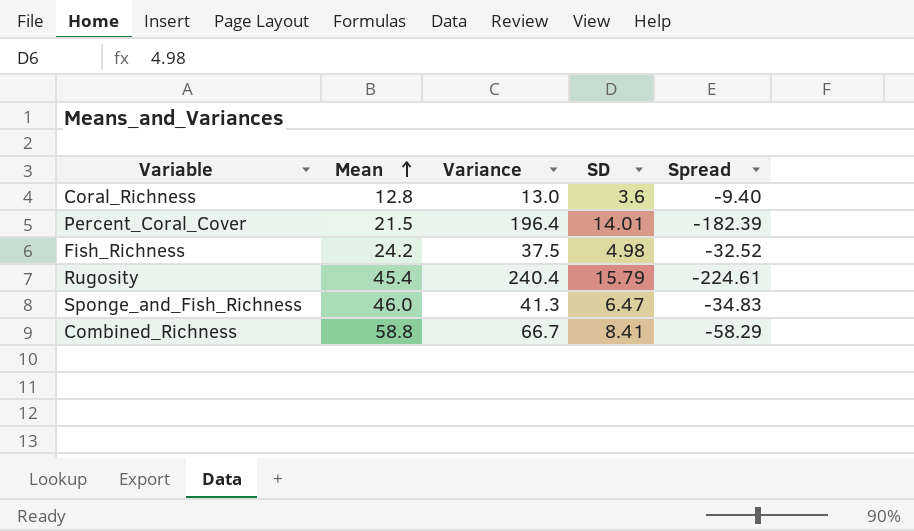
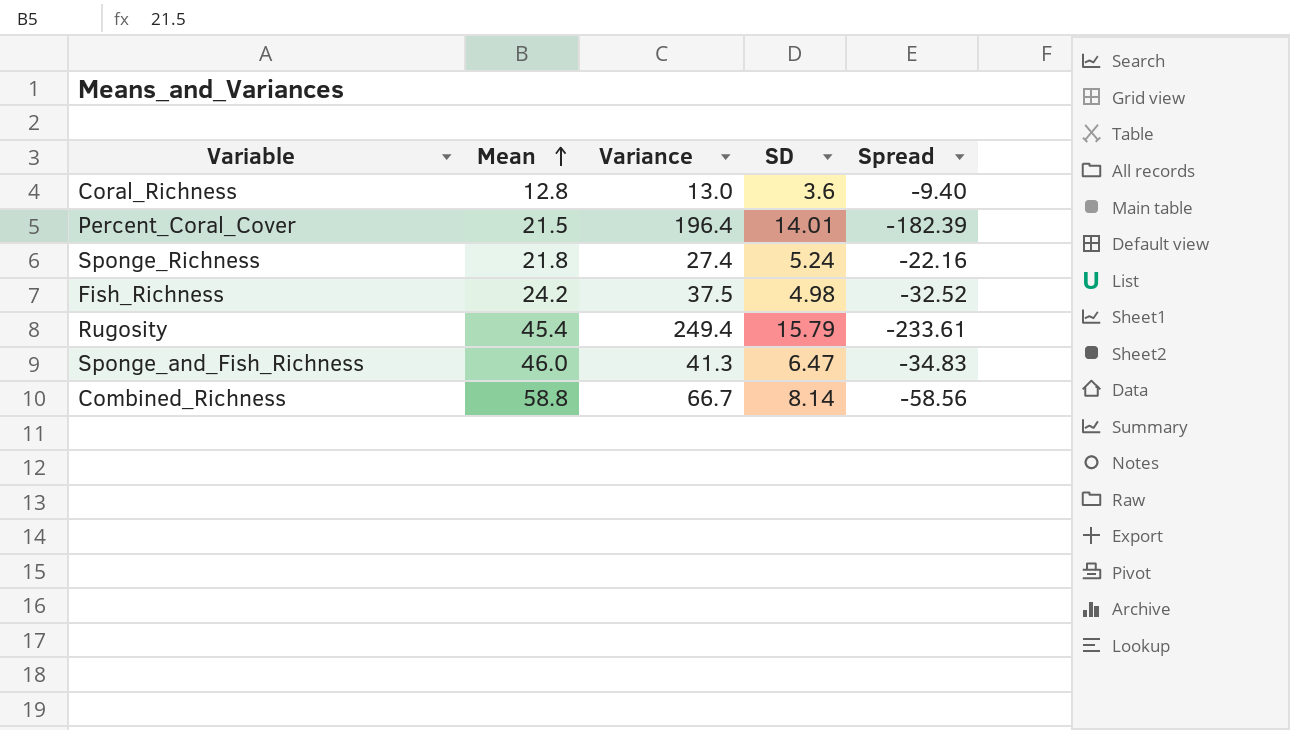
row Sponge_Richness: none -> 21.8 | 27.4 | 5.24 | -22.16
Rugosity | Variance: 240.4 -> 249.4
Rugosity | Spread: -224.61 -> -233.61
Combined_Richness | SD: 8.41 -> 8.14
Combined_Richness | Spread: -58.29 -> -58.56

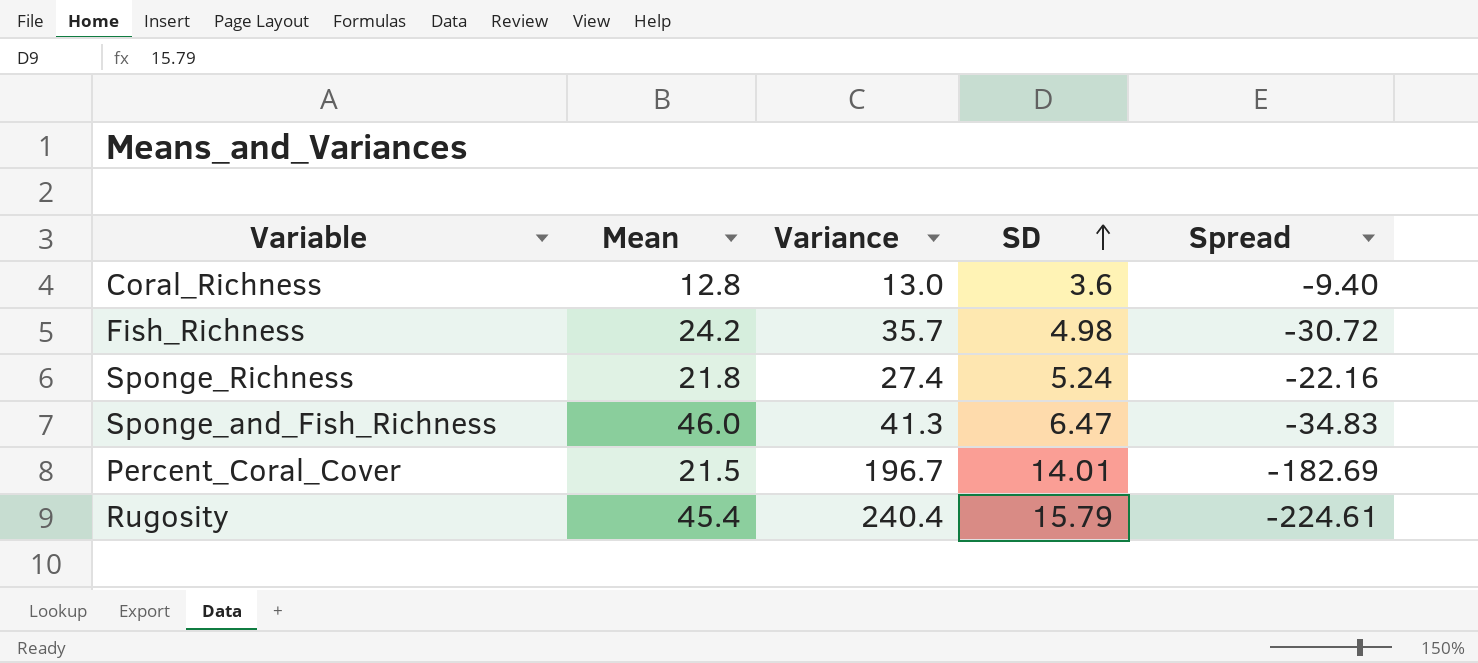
row order: Mean ascending -> SD ascending
row Combined_Richness: 58.8 | 66.7 | 8.14 | -58.56 -> none
Fish_Richness | Variance: 37.5 -> 35.7
Fish_Richness | Spread: -32.52 -> -30.72
Percent_Coral_Cover | Variance: 196.4 -> 196.7
Percent_Coral_Cover | Spread: -182.39 -> -182.69
Rugosity | Variance: 249.4 -> 240.4
Rugosity | Spread: -233.61 -> -224.61

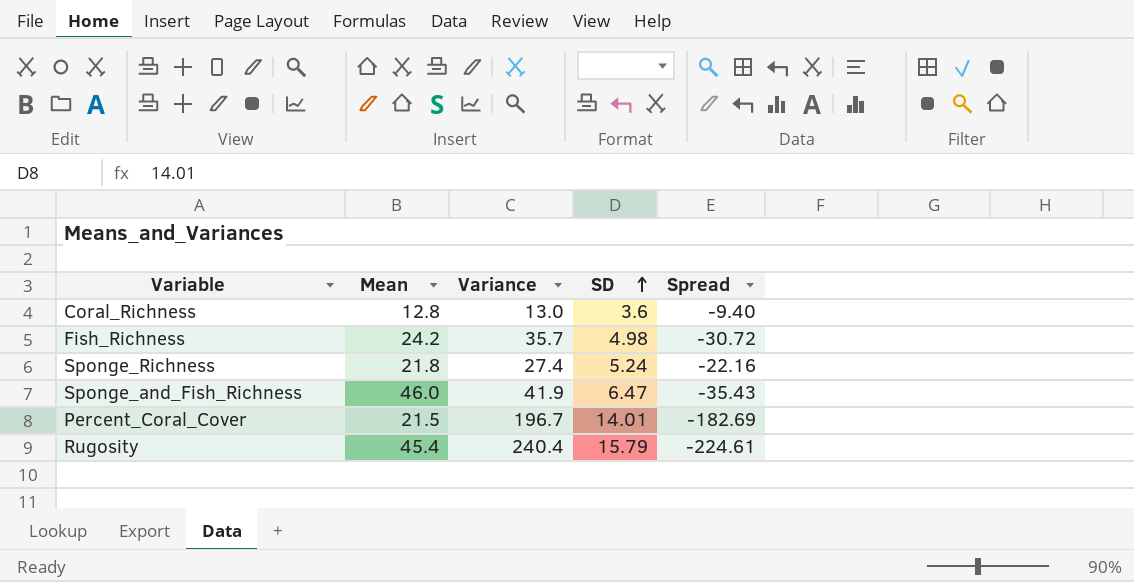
Sponge_and_Fish_Richness | Variance: 41.3 -> 41.9
Sponge_and_Fish_Richness | Spread: -34.83 -> -35.43

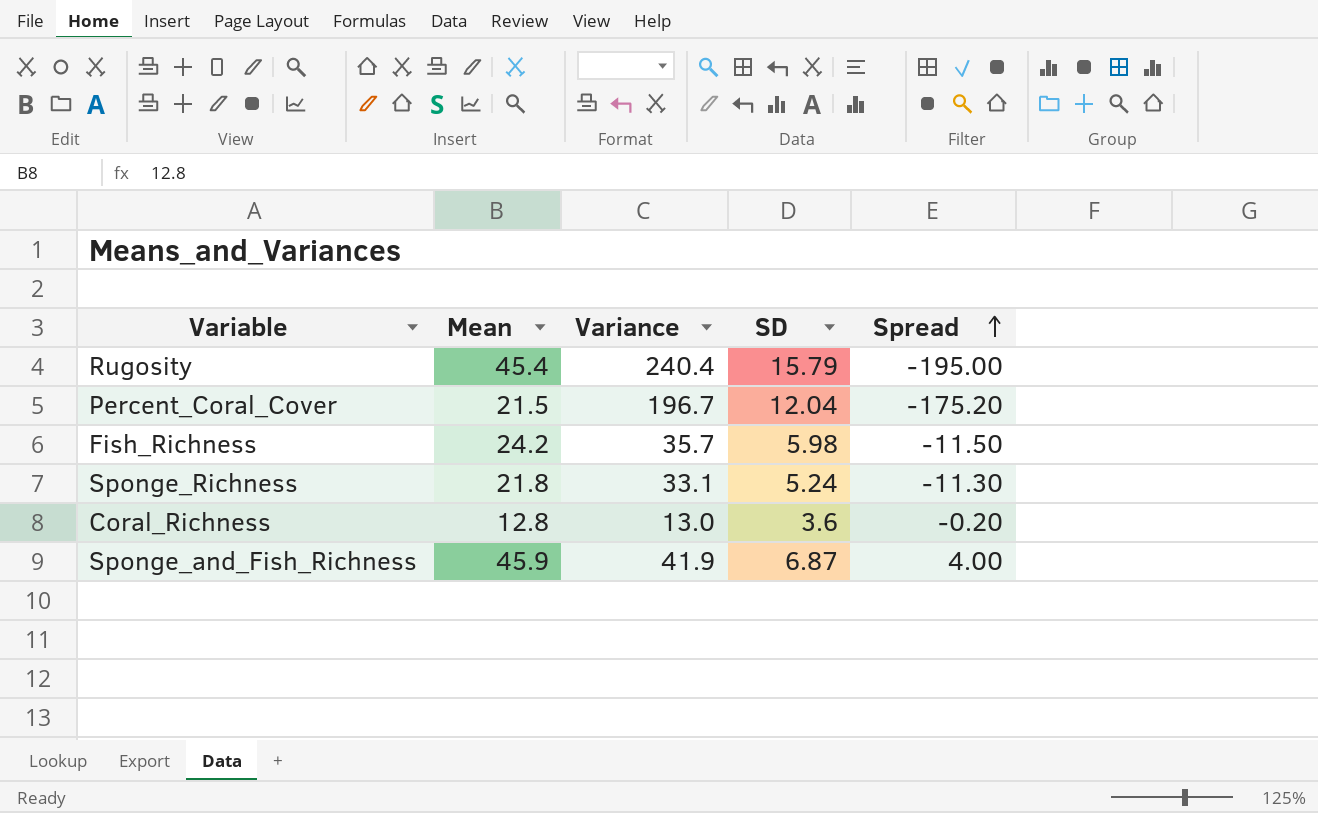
row order: SD ascending -> Spread ascending
column Spread | formula: [SD] - [Variance] -> [Mean] - [Variance]
Percent_Coral_Cover | SD: 14.01 -> 12.04
Fish_Richness | SD: 4.98 -> 5.98
Sponge_Richness | Variance: 27.4 -> 33.1
Sponge_and_Fish_Richness | Mean: 46.0 -> 45.9
Sponge_and_Fish_Richness | SD: 6.47 -> 6.87

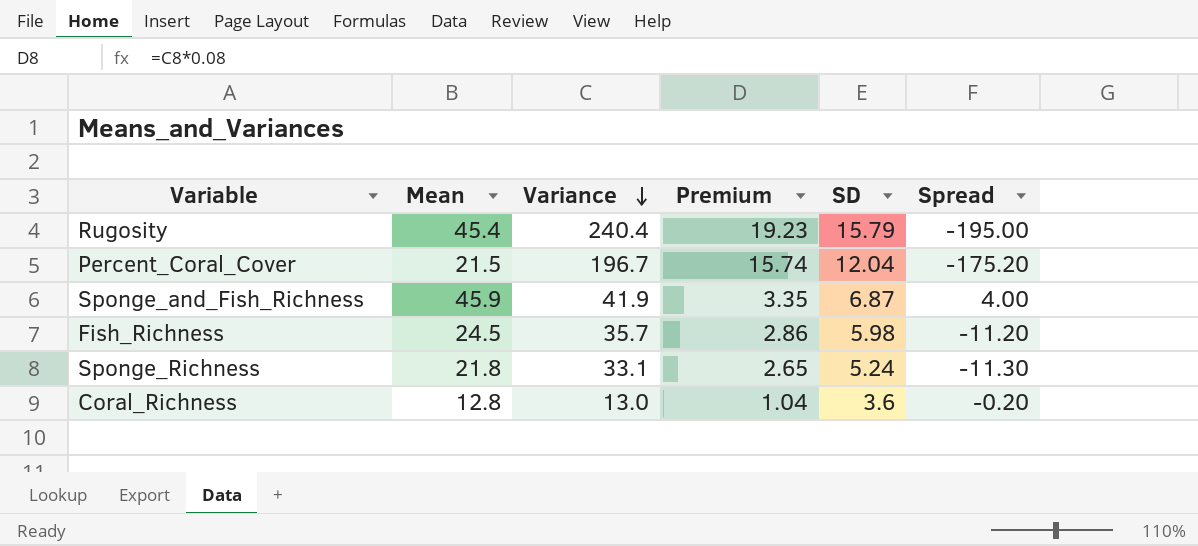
row order: Spread ascending -> Variance descending
column Premium | formula: none -> [Variance] * 0.08
Fish_Richness | Mean: 24.2 -> 24.5
Fish_Richness | Spread: -11.50 -> -11.20

